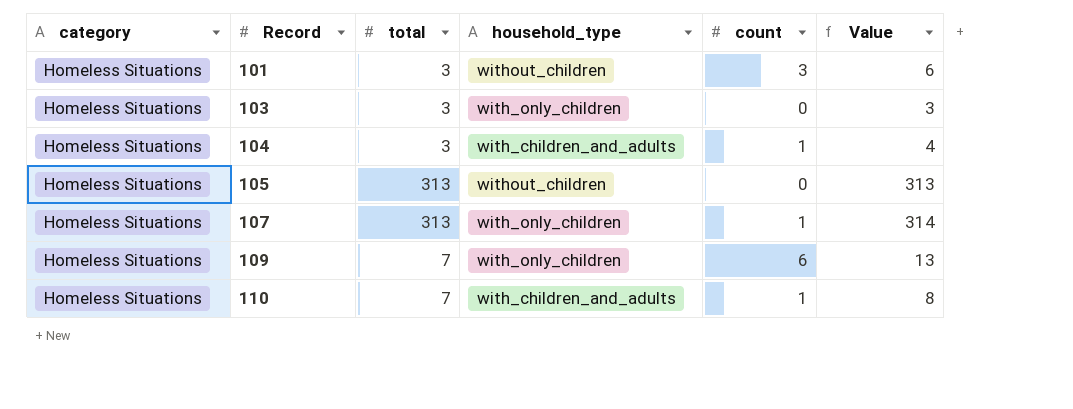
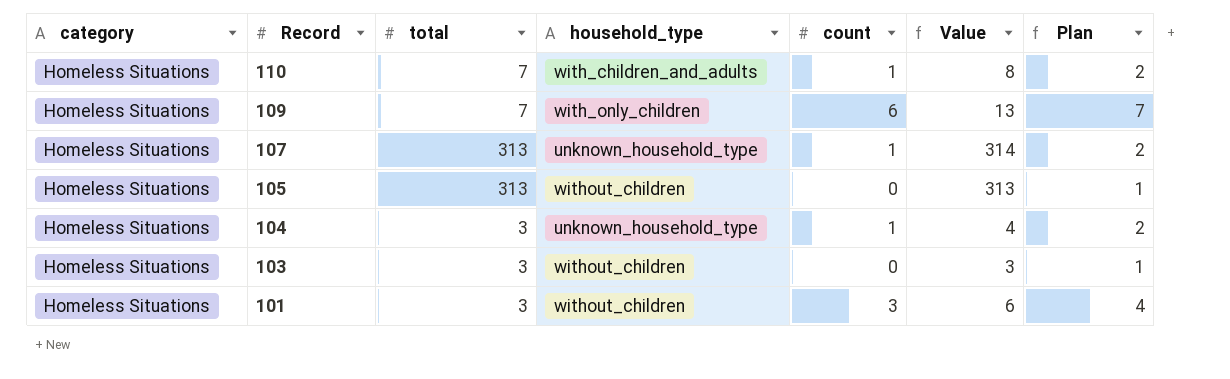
row order: Record ascending -> Record descending
column Plan | formula: none -> [count] + 1
107 | household_type: with_only_children -> unknown_household_type
104 | household_type: with_children_and_adults -> unknown_household_type
103 | household_type: with_only_children -> without_children

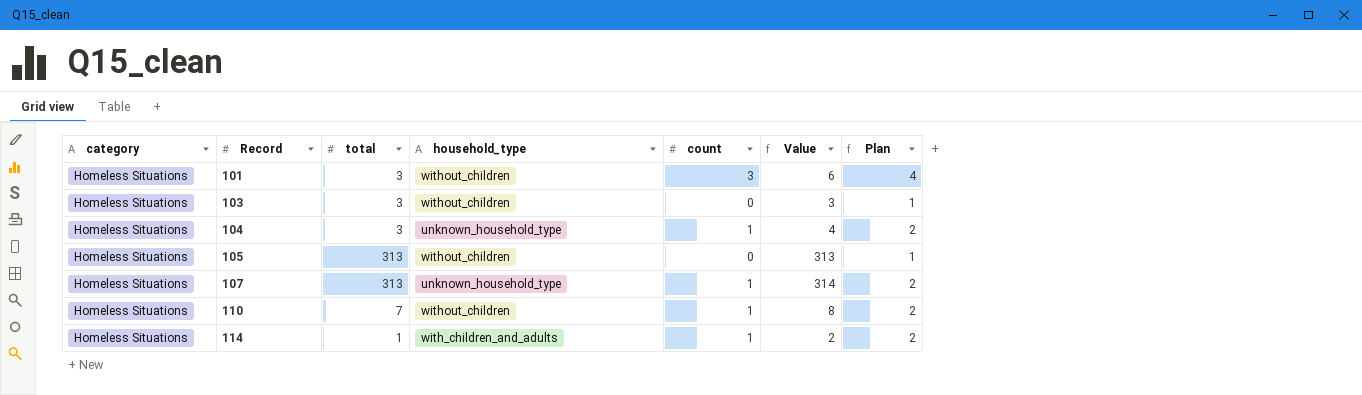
row order: Record descending -> Record ascending
row 109: Homeless Situations | 7 | with_only_children | 6 | 13 | 7 -> none
110 | household_type: with_children_and_adults -> without_children
row 114: none -> Homeless Situations | 1 | with_children_and_adults | 1 | 2 | 2

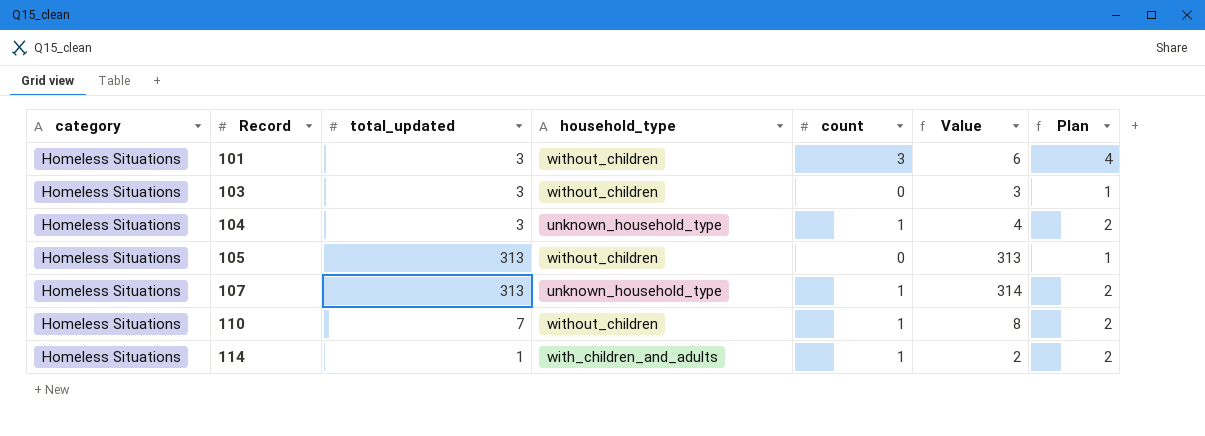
column name: total -> total_updated

